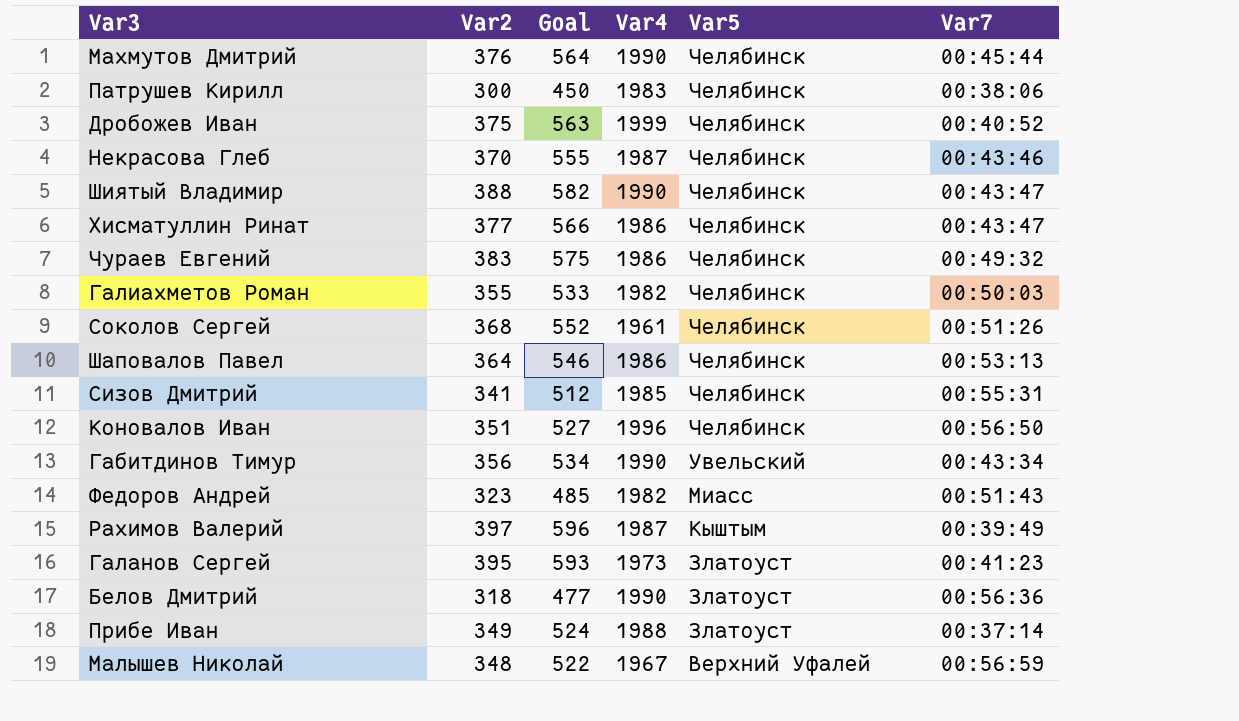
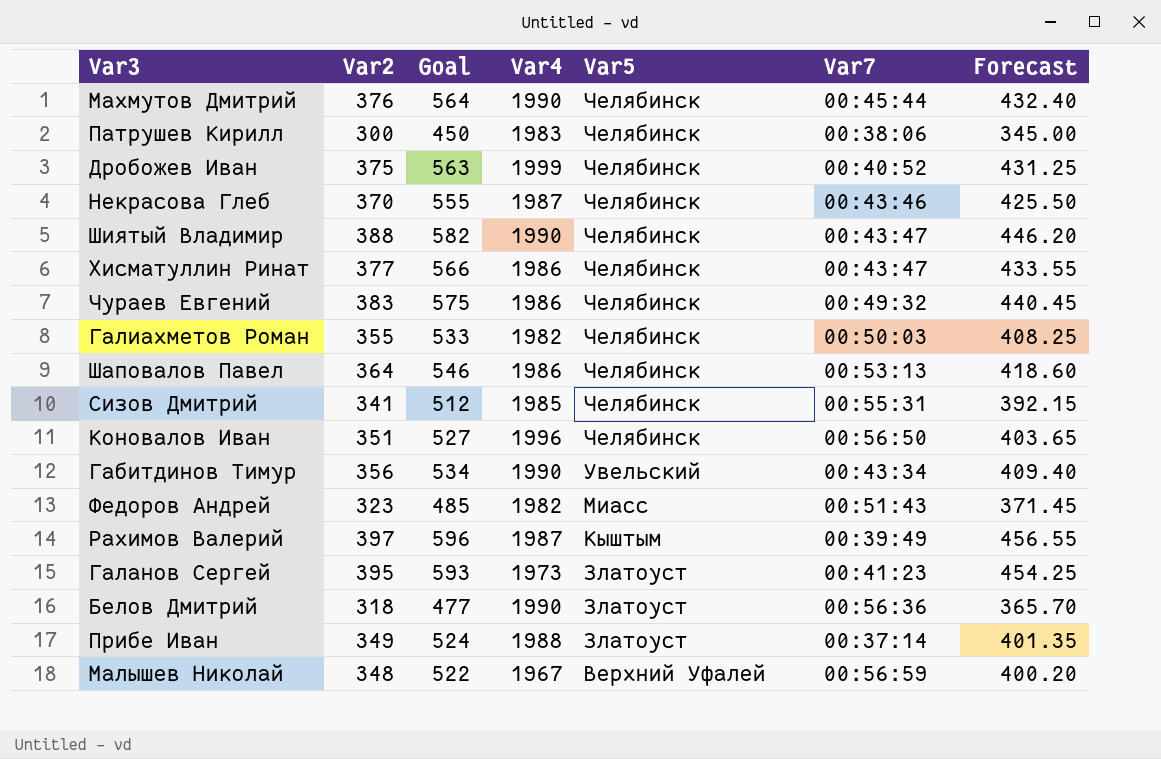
column Forecast | formula: none -> [Var2] * 1.15
row Соколов Сергей: 368 | 552 | 1961 | Челябинск | 00:51:26 -> none

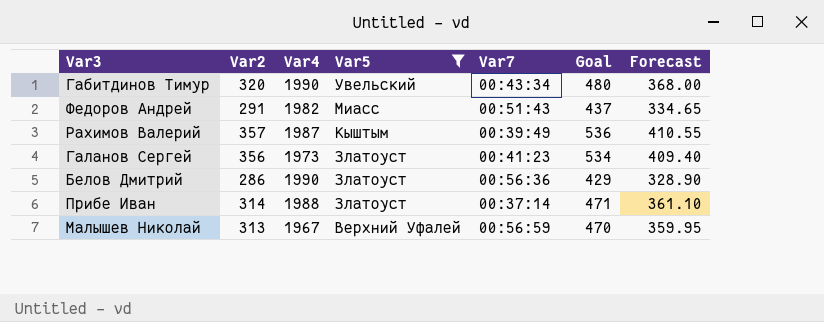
filter: none -> Var5 != Челябинск
column Goal | position: 3 -> 6
Габитдинов Тимур | Var2: 356 -> 320
Габитдинов Тимур | Goal: 534 -> 480
Габитдинов Тимур | Forecast: 409.40 -> 368.00
Федоров Андрей | Var2: 323 -> 291
Федоров Андрей | Goal: 485 -> 437
Федоров Андрей | Forecast: 371.45 -> 334.65
Рахимов Валерий | Var2: 397 -> 357
Рахимов Валерий | Goal: 596 -> 536
Рахимов Валерий | Forecast: 456.55 -> 410.55
Галанов Сергей | Var2: 395 -> 356
Галанов Сергей | Goal: 593 -> 534
Галанов Сергей | Forecast: 454.25 -> 409.40
Белов Дмитрий | Var2: 318 -> 286
Белов Дмитрий | Goal: 477 -> 429
Белов Дмитрий | Forecast: 365.70 -> 328.90
Прибе Иван | Var2: 349 -> 314
Прибе Иван | Goal: 524 -> 471
Прибе Иван | Forecast: 401.35 -> 361.10
Малышев Николай | Var2: 348 -> 313
Малышев Николай | Goal: 522 -> 470
Малышев Николай | Forecast: 400.20 -> 359.95

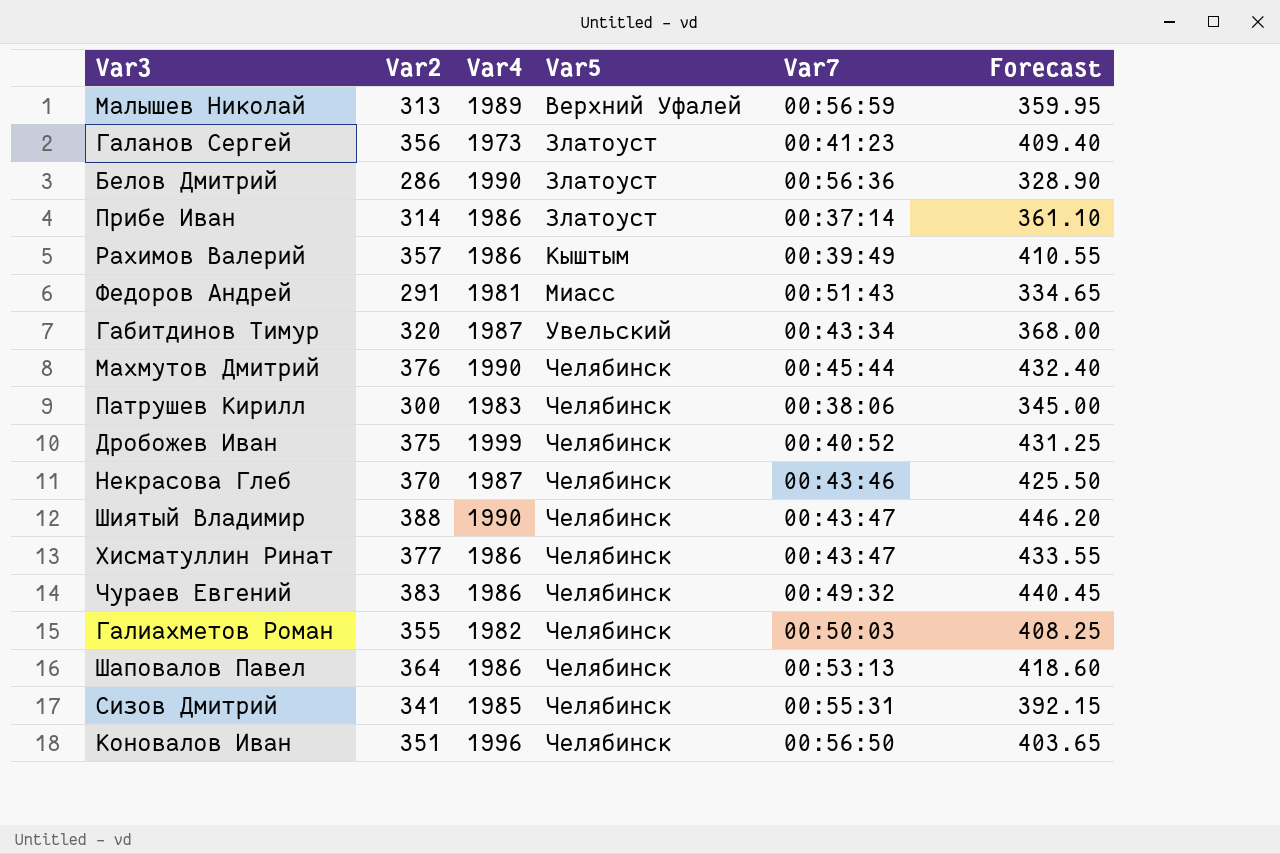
filter: Var5 != Челябинск -> none
row order: Var5 descending -> Var5 ascending
column Goal | formula: [Var2] * 1.5 -> none
Малышев Николай | Var4: 1967 -> 1989
Прибе Иван | Var4: 1988 -> 1986
Рахимов Валерий | Var4: 1987 -> 1986
Федоров Андрей | Var4: 1982 -> 1981
Габитдинов Тимур | Var4: 1990 -> 1987

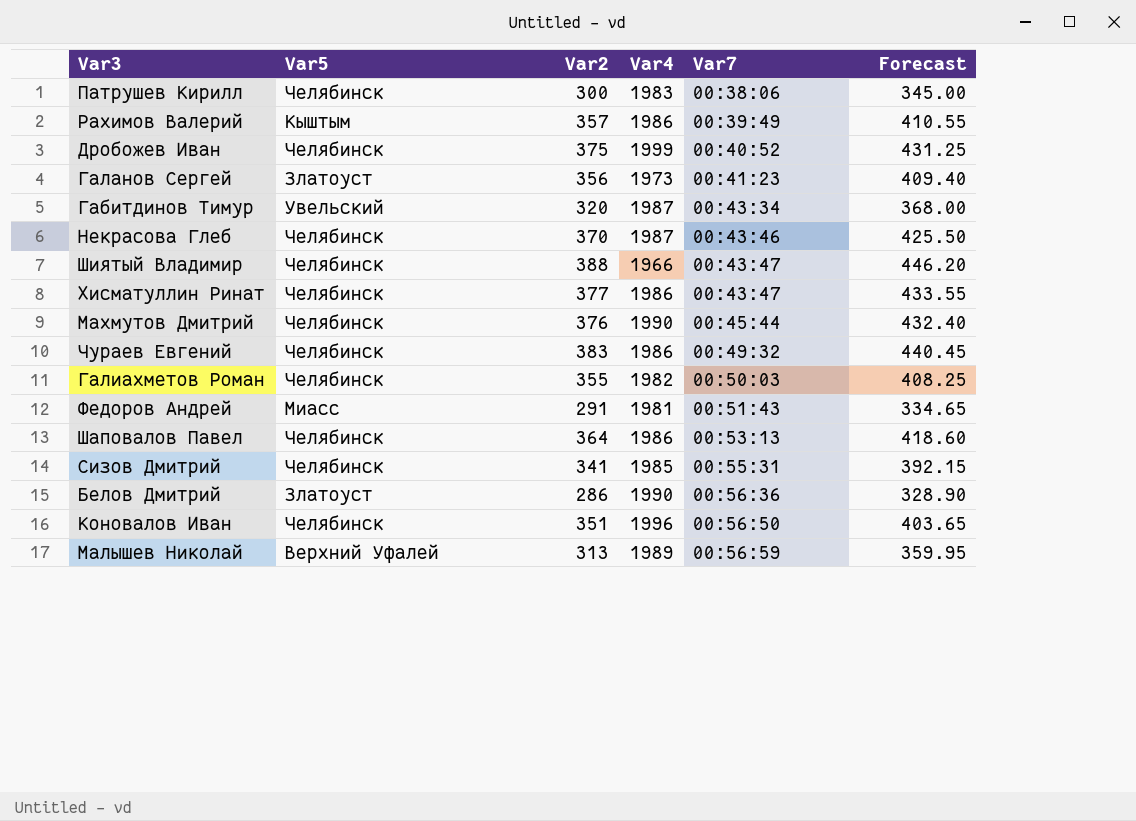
row order: Var5 ascending -> Var7 ascending
column Var5 | position: 4 -> 2
row Прибе Иван: 314 | 1986 | Златоуст | 00:37:14 | 361.10 -> none
Шиятый Владимир | Var4: 1990 -> 1966

